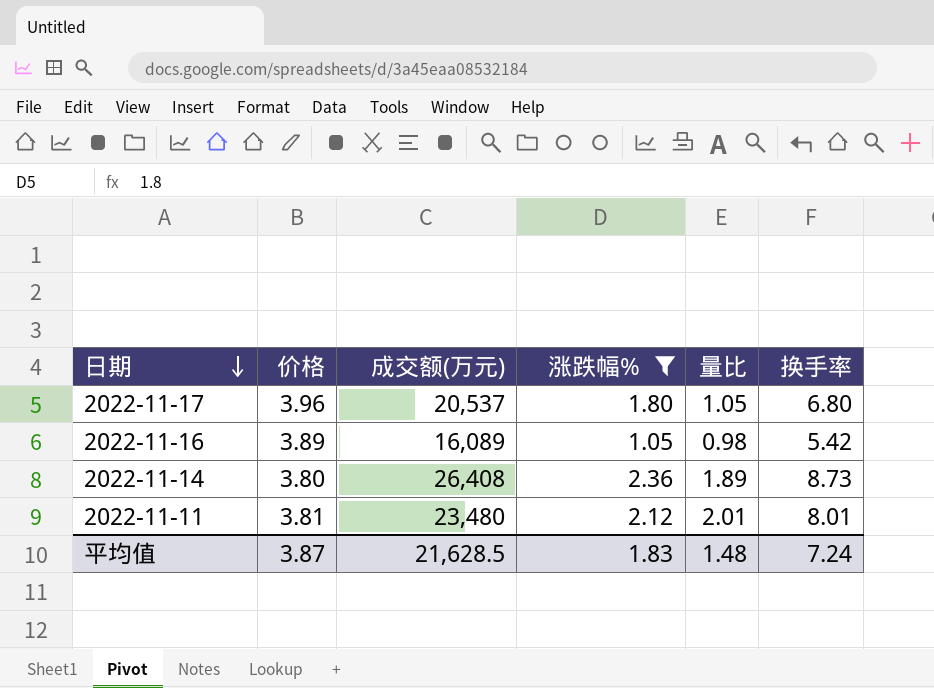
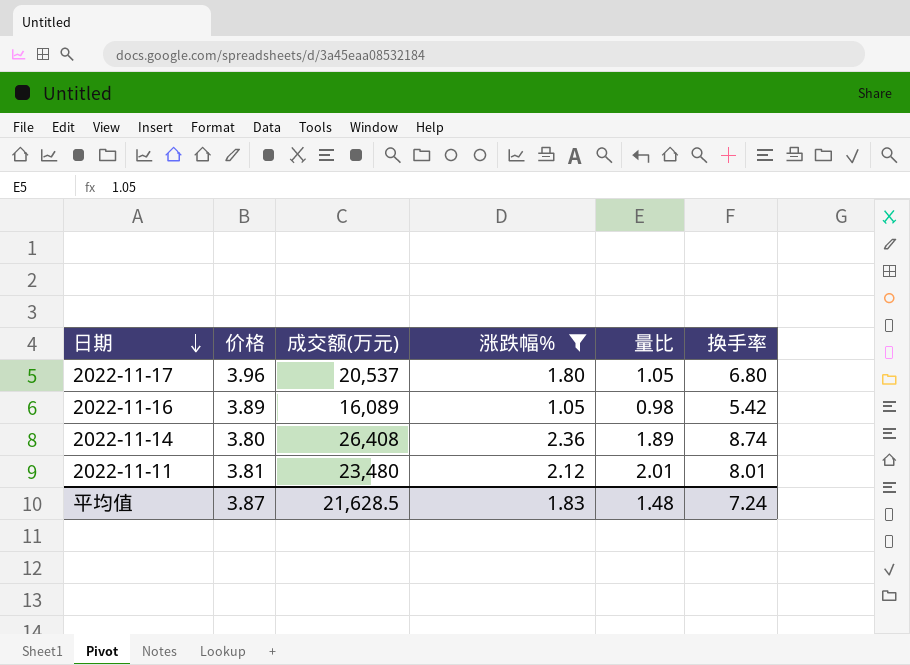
2022-11-14 | 换手率: 8.73 -> 8.74

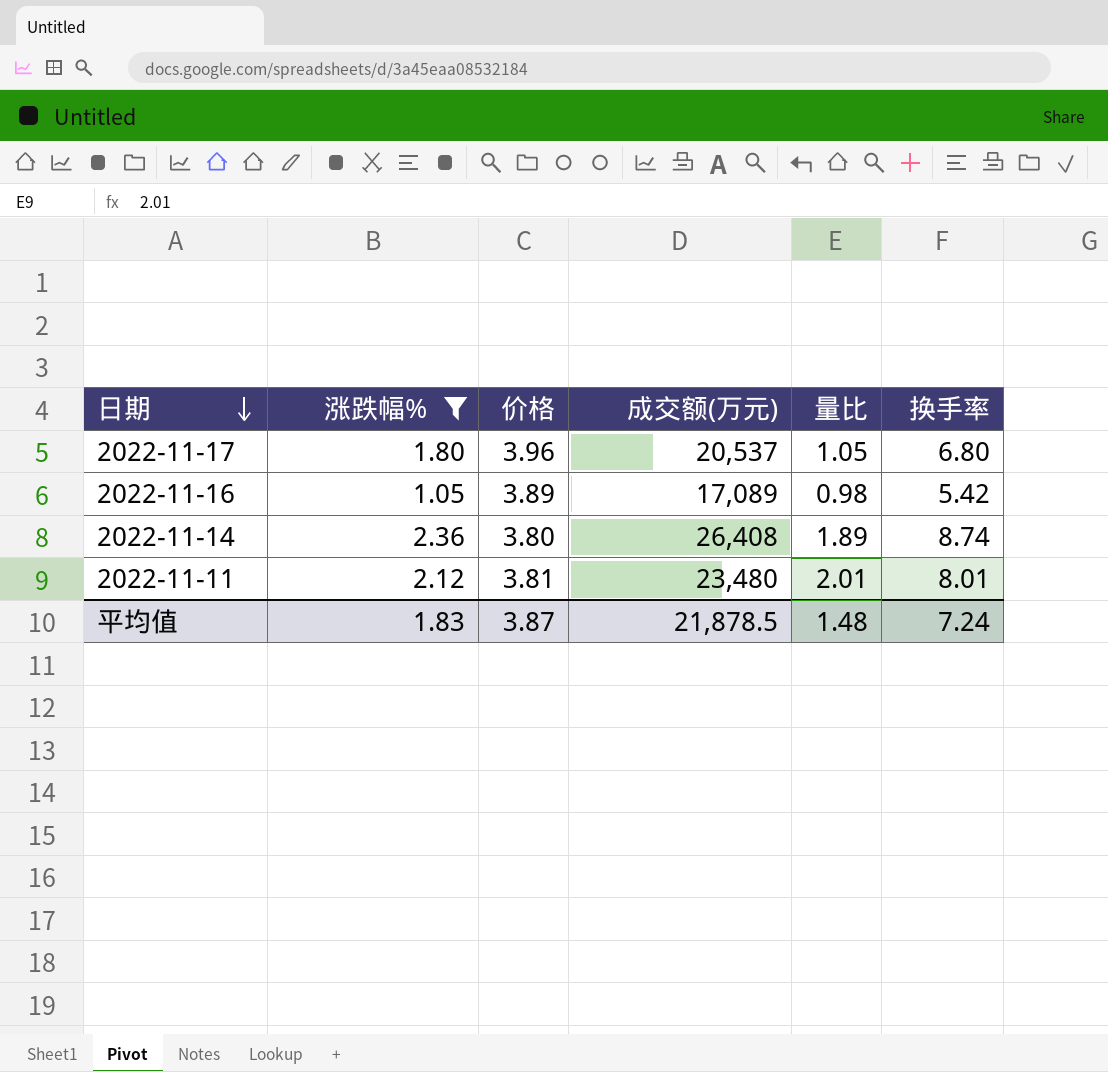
column 涨跌幅% | position: 4 -> 2
2022-11-16 | 成交额(万元): 16,089 -> 17,089
平均值 | 成交额(万元): 21,628.5 -> 21,878.5

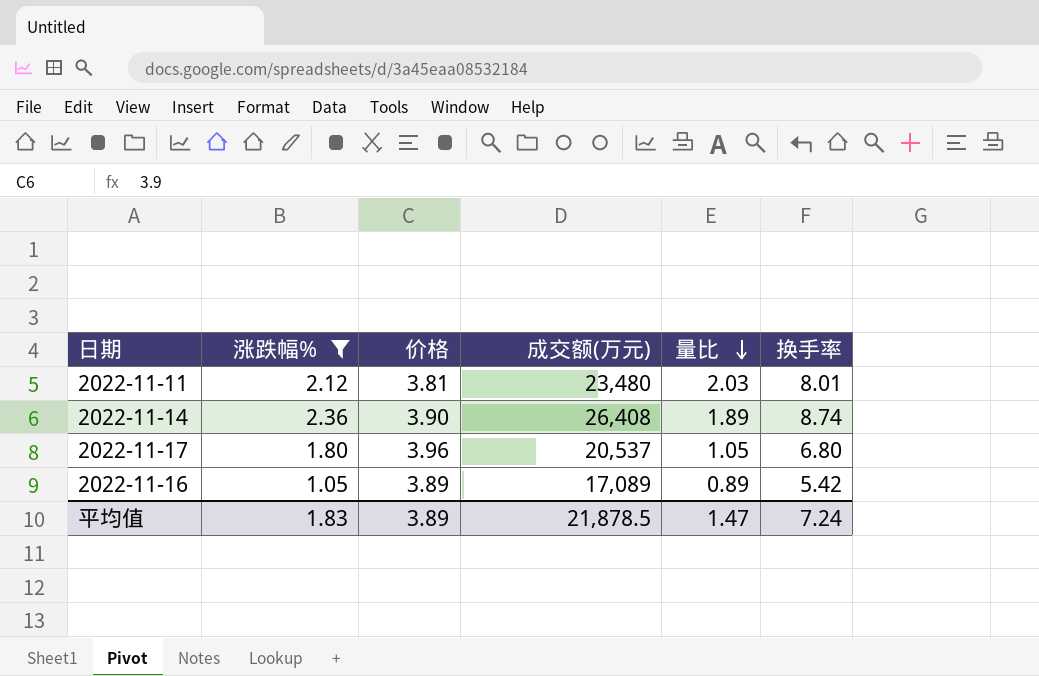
row order: 日期 descending -> 量比 descending
2022-11-11 | 量比: 2.01 -> 2.03
2022-11-14 | 价格: 3.80 -> 3.90
2022-11-16 | 量比: 0.98 -> 0.89
平均值 | 价格: 3.87 -> 3.89
平均值 | 量比: 1.48 -> 1.47

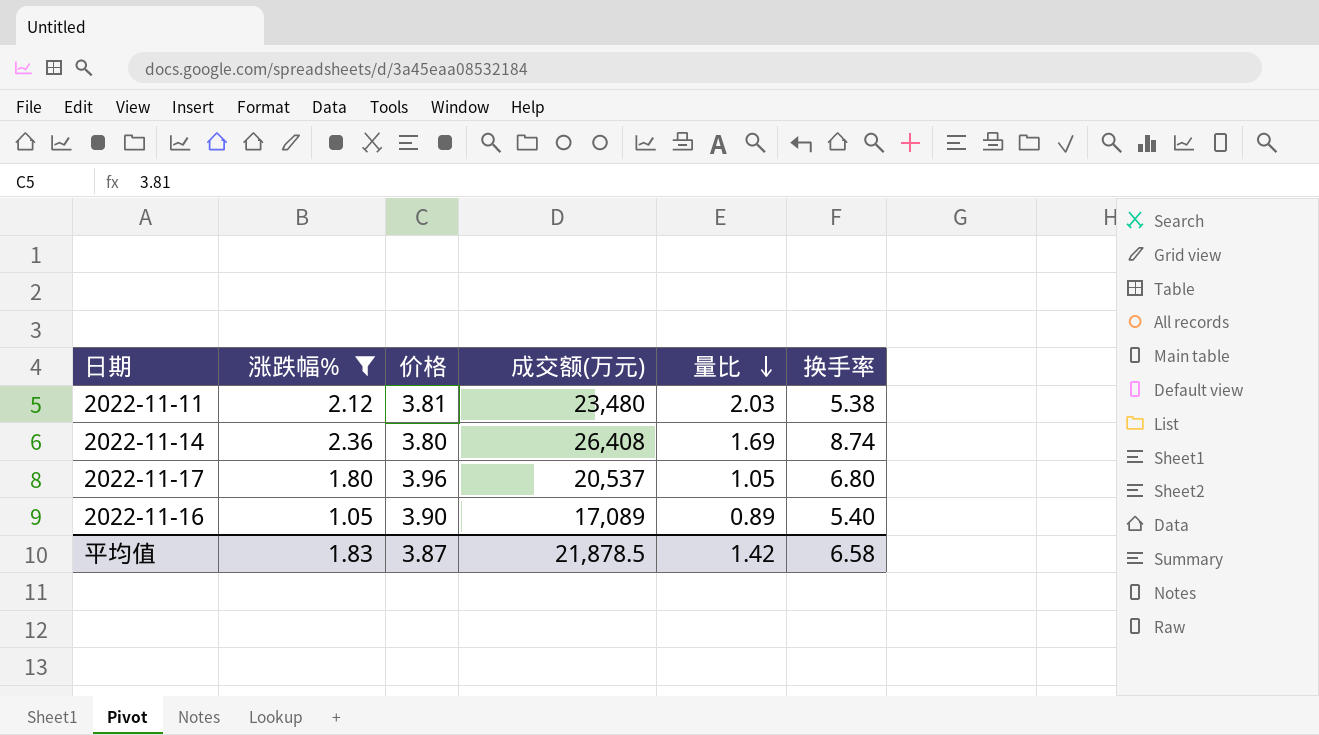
2022-11-11 | 换手率: 8.01 -> 5.38
2022-11-14 | 价格: 3.90 -> 3.80
2022-11-14 | 量比: 1.89 -> 1.69
2022-11-16 | 价格: 3.89 -> 3.90
2022-11-16 | 换手率: 5.42 -> 5.40
平均值 | 价格: 3.89 -> 3.87
平均值 | 量比: 1.47 -> 1.42
平均值 | 换手率: 7.24 -> 6.58

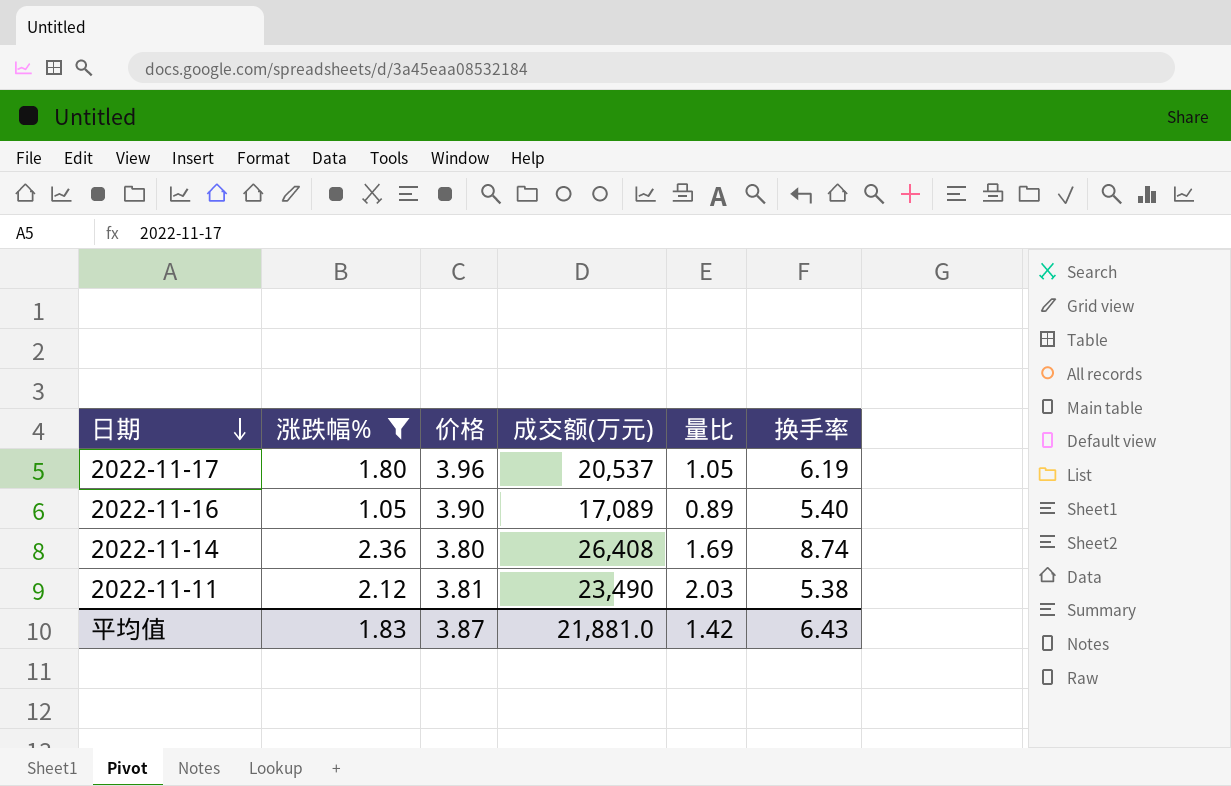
row order: 量比 descending -> 日期 descending
2022-11-17 | 换手率: 6.80 -> 6.19
2022-11-11 | 成交额(万元): 23,480 -> 23,490
平均值 | 成交额(万元): 21,878.5 -> 21,881.0
平均值 | 换手率: 6.58 -> 6.43

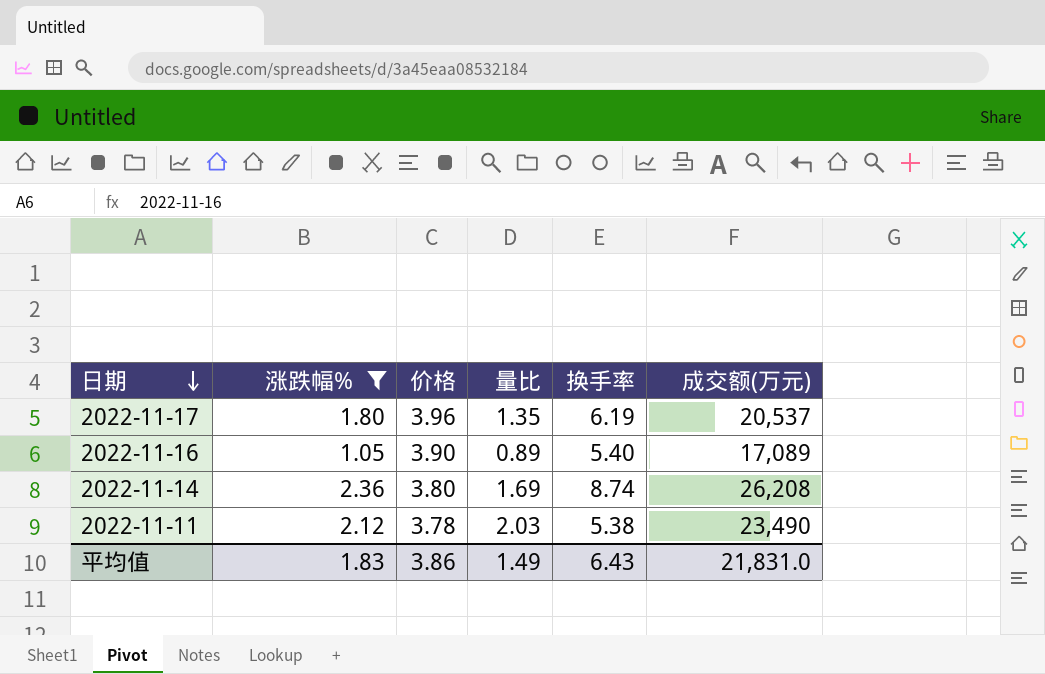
column 成交额(万元) | position: 4 -> 6
2022-11-17 | 量比: 1.05 -> 1.35
2022-11-14 | 成交额(万元): 26,408 -> 26,208
2022-11-11 | 价格: 3.81 -> 3.78
平均值 | 价格: 3.87 -> 3.86
平均值 | 量比: 1.42 -> 1.49
平均值 | 成交额(万元): 21,881.0 -> 21,831.0

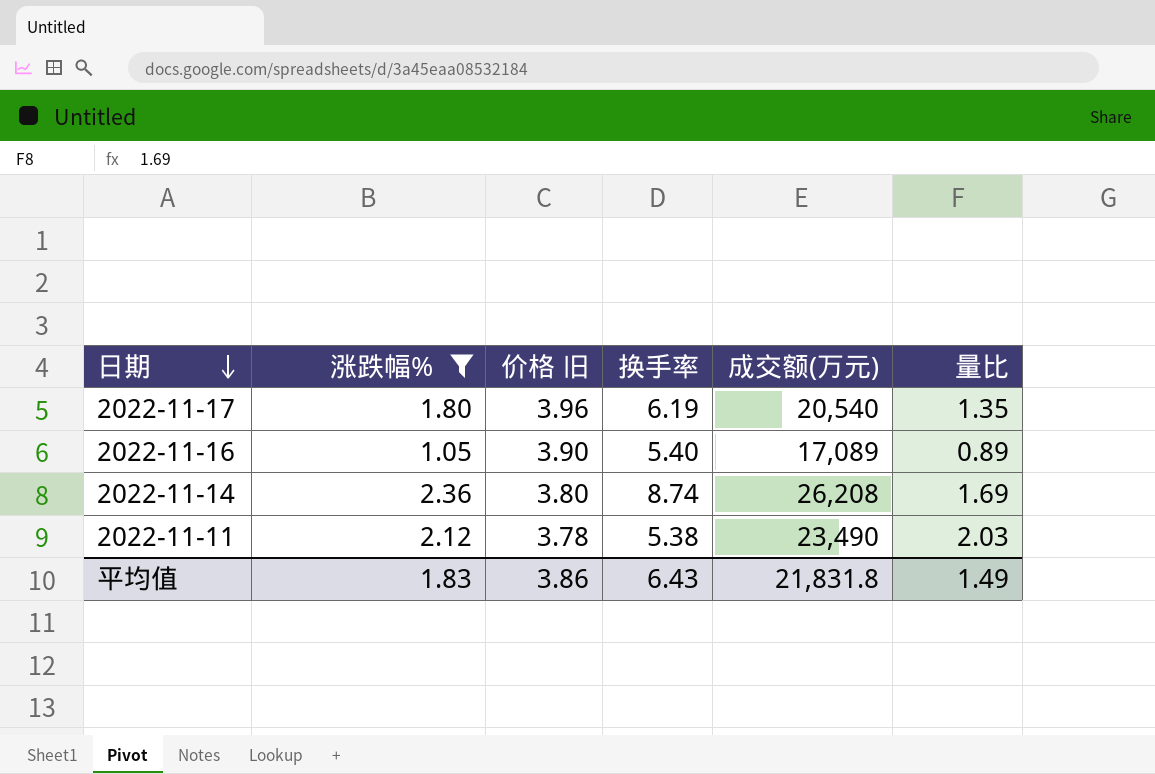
column name: 价格 -> 价格 旧
column 量比 | position: 4 -> 6
2022-11-17 | 成交额(万元): 20,537 -> 20,540
平均值 | 成交额(万元): 21,831.0 -> 21,831.8

